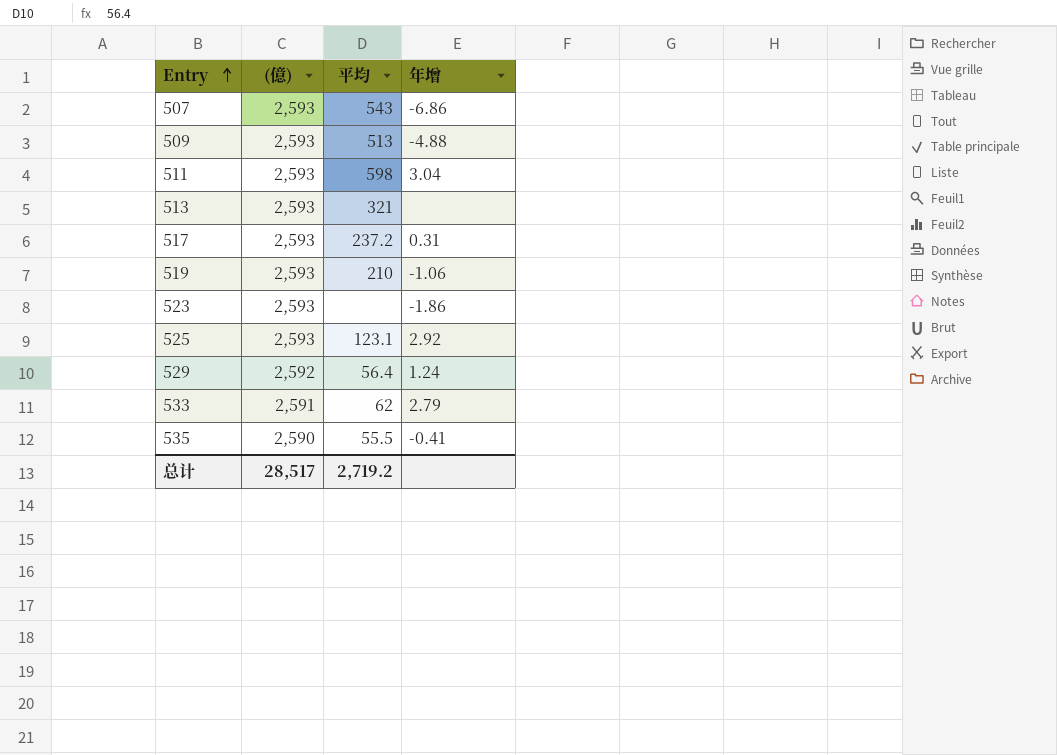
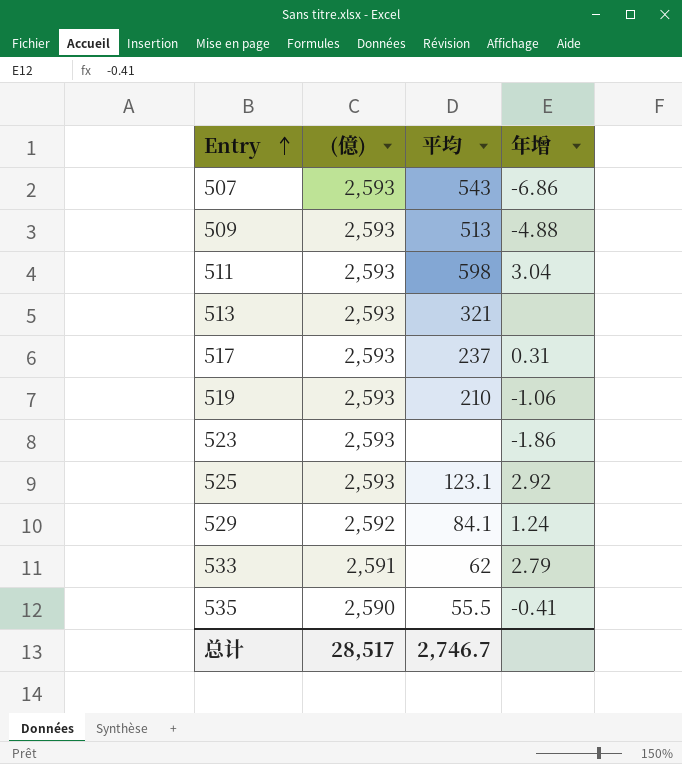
517 | 平均: 237.2 -> 237
529 | 平均: 56.4 -> 84.1
总计 | 平均: 2,719.2 -> 2,746.7

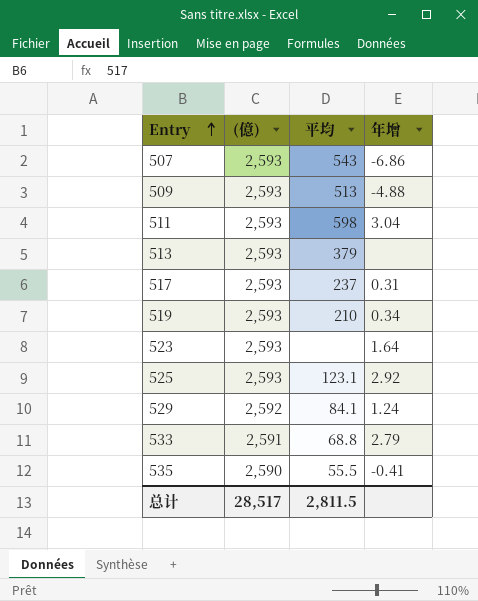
513 | 平均: 321 -> 379
519 | 年增: -1.06 -> 0.34
523 | 年增: -1.86 -> 1.64
533 | 平均: 62 -> 68.8
总计 | 平均: 2,746.7 -> 2,811.5

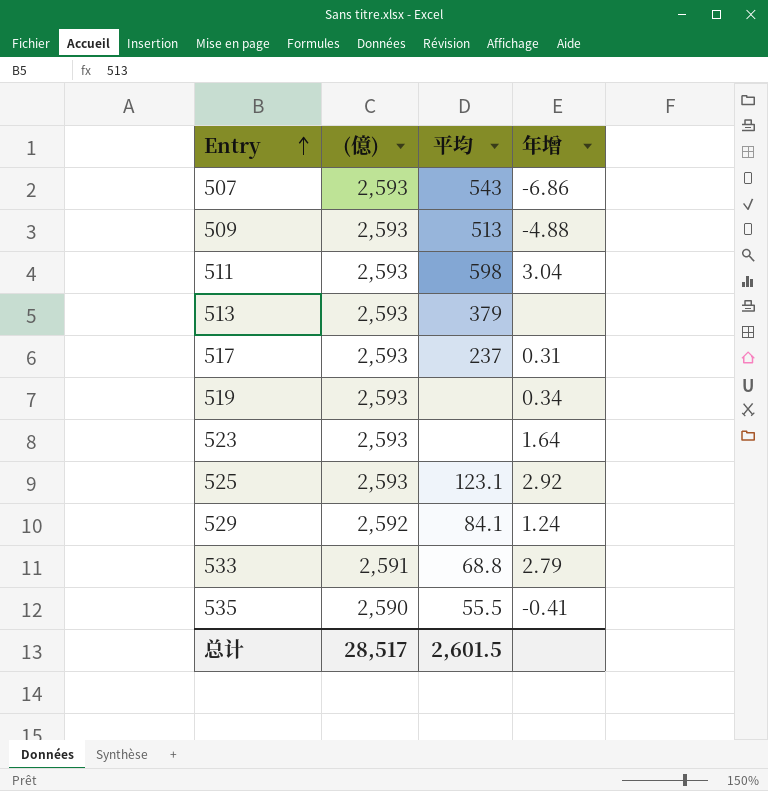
519 | 平均: 210 -> none
总计 | 平均: 2,811.5 -> 2,601.5

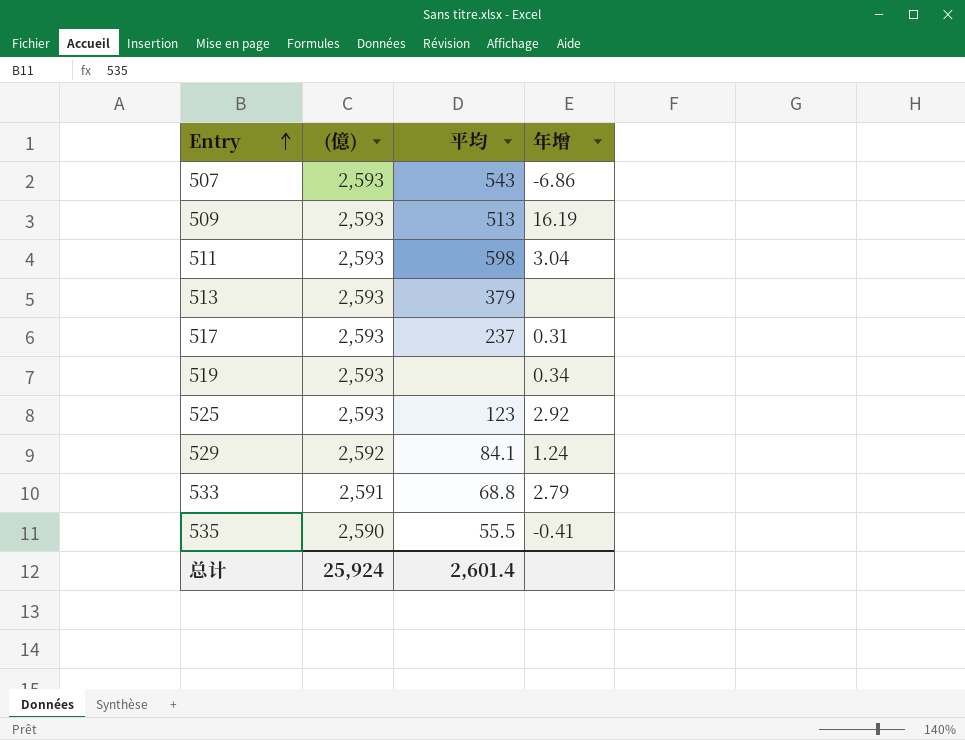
row 523: 2,593 | none | 1.64 -> none
509 | 年增: -4.88 -> 16.19
525 | 平均: 123.1 -> 123
总计 | (億): 28,517 -> 25,924
总计 | 平均: 2,601.5 -> 2,601.4

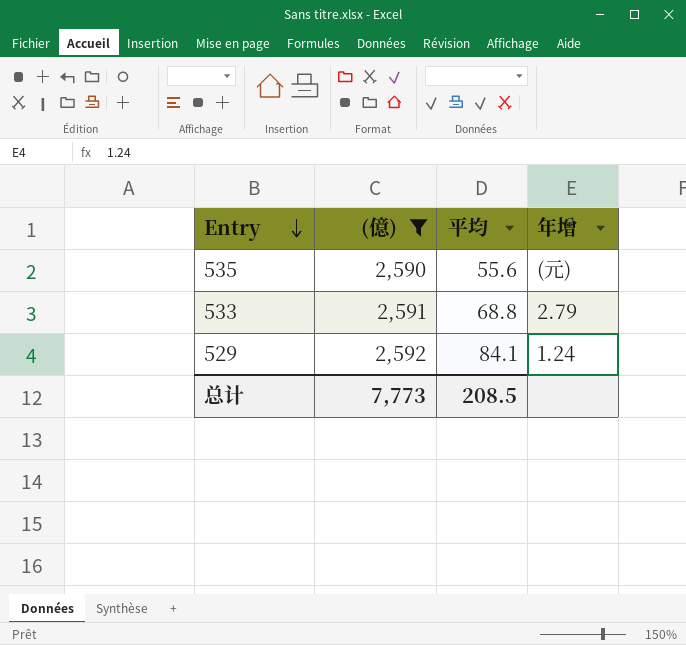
filter: none -> (億) != 2,593
row order: Entry ascending -> Entry descending
535 | 平均: 55.5 -> 55.6
535 | 年增: -0.41 -> (元)
总计 | (億): 25,924 -> 7,773
总计 | 平均: 2,601.4 -> 208.5

